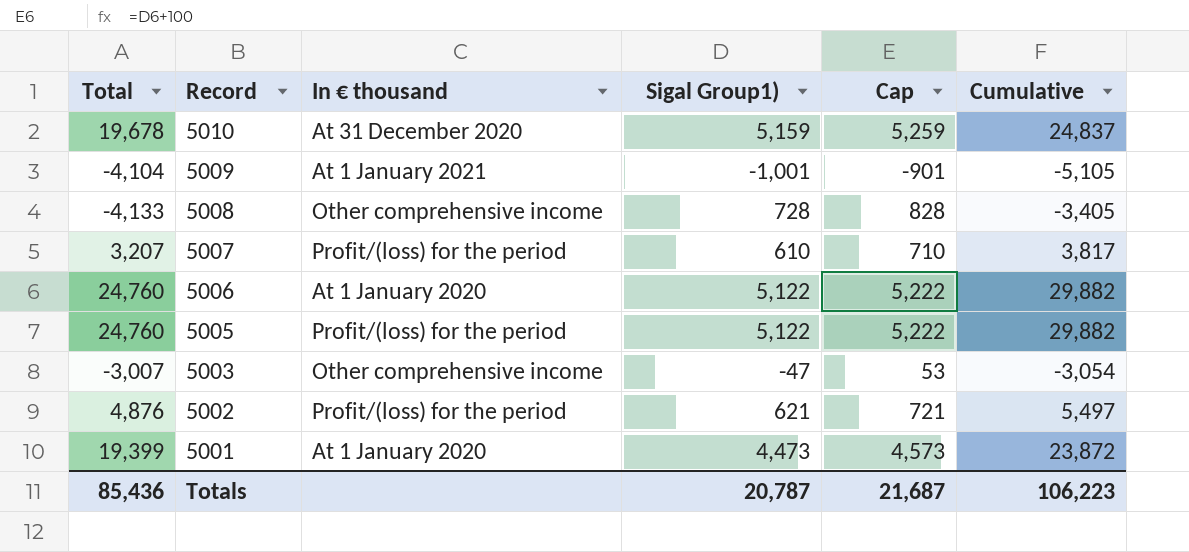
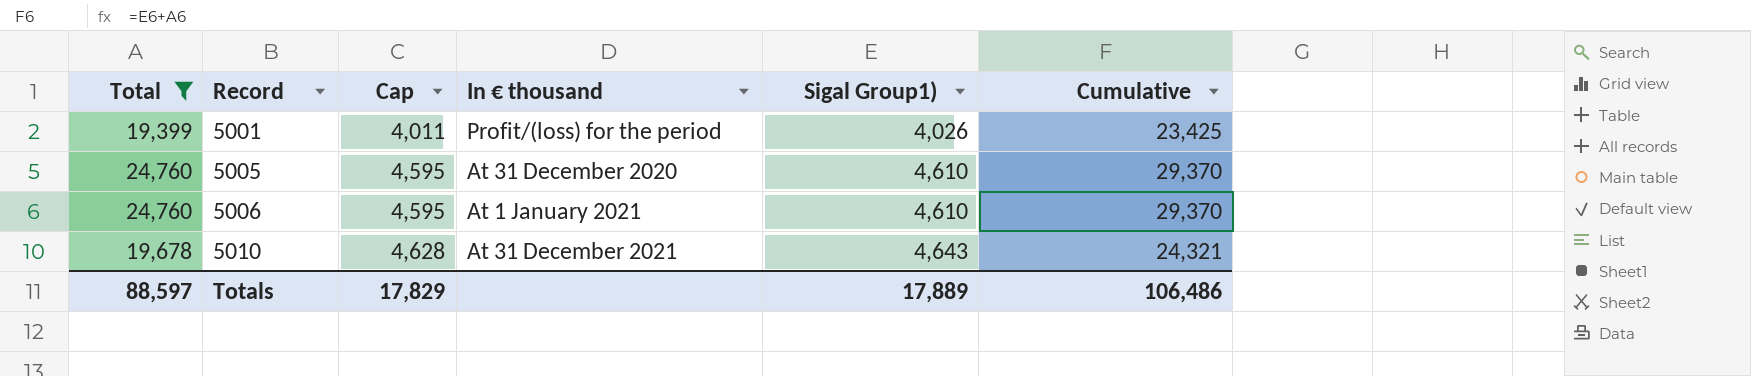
filter: none -> Total >= 19,399
row order: Record descending -> Record ascending
column Cap | formula: [Sigal Group1)] + 100 -> [Sigal Group1)] - 15
column Cap | position: 5 -> 3
5001 | In € thousand: At 1 January 2020 -> Profit/(loss) for the period
5001 | Sigal Group1): 4,473 -> 4,026
5001 | Cumulative: 23,872 -> 23,425
5005 | In € thousand: Profit/(loss) for the period -> At 31 December 2020
5005 | Sigal Group1): 5,122 -> 4,610
5005 | Cumulative: 29,882 -> 29,370
5006 | In € thousand: At 1 January 2020 -> At 1 January 2021
5006 | Sigal Group1): 5,122 -> 4,610
5006 | Cumulative: 29,882 -> 29,370
5010 | In € thousand: At 31 December 2020 -> At 31 December 2021
5010 | Sigal Group1): 5,159 -> 4,643
5010 | Cumulative: 24,837 -> 24,321
Totals | Total: 85,436 -> 88,597
Totals | Cap: 21,687 -> 17,829
Totals | Sigal Group1): 20,787 -> 17,889
Totals | Cumulative: 106,223 -> 106,486

